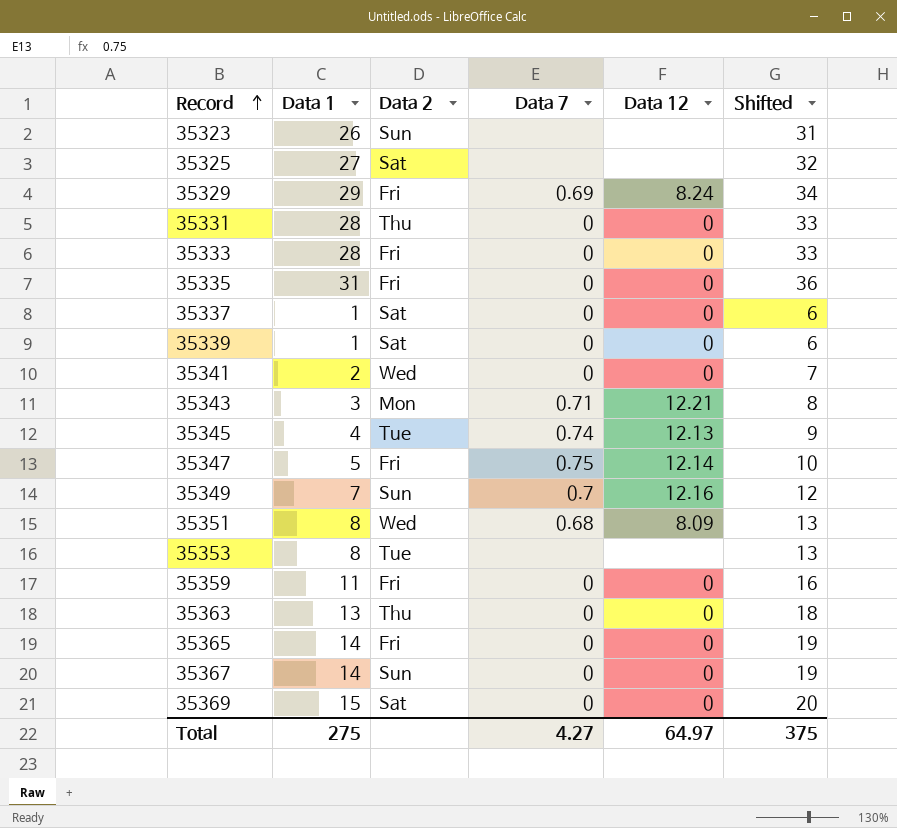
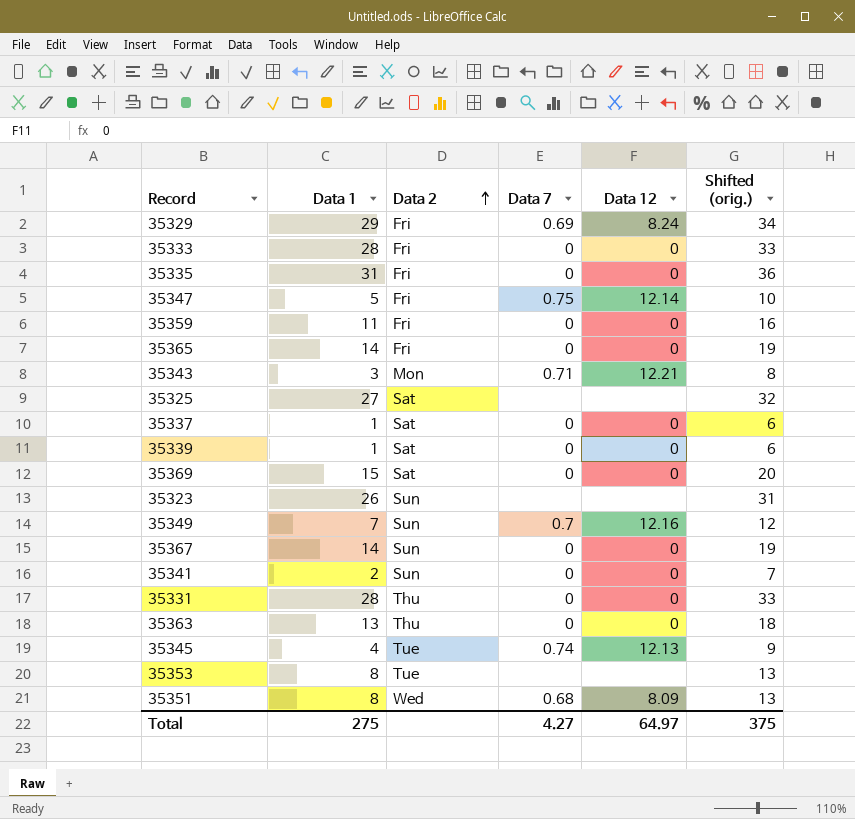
row order: Record ascending -> Data 2 ascending
column name: Shifted -> Shifted (orig.)
35341 | Data 2: Wed -> Sun

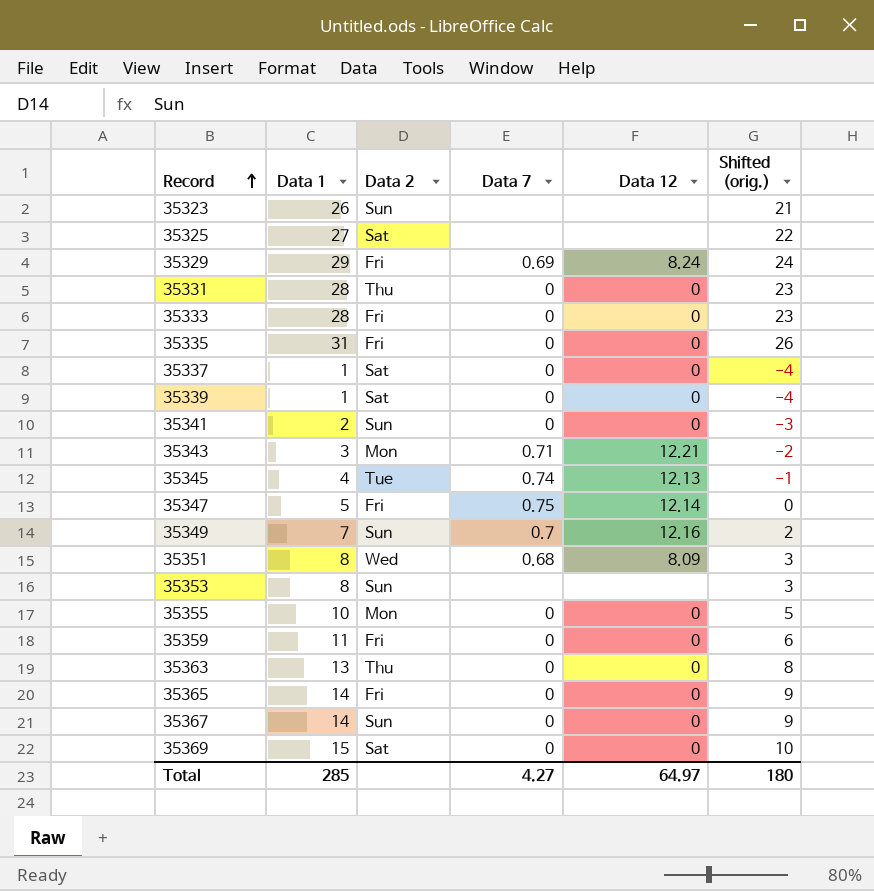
row order: Data 2 ascending -> Record ascending
column Shifted (orig.) | formula: [Data 1] + 5 -> [Data 1] - 5
35353 | Data 2: Tue -> Sun
row 35355: none -> 10 | Mon | 0 | 0 | 5
Total | Data 1: 275 -> 285
Total | Shifted (orig.): 375 -> 180

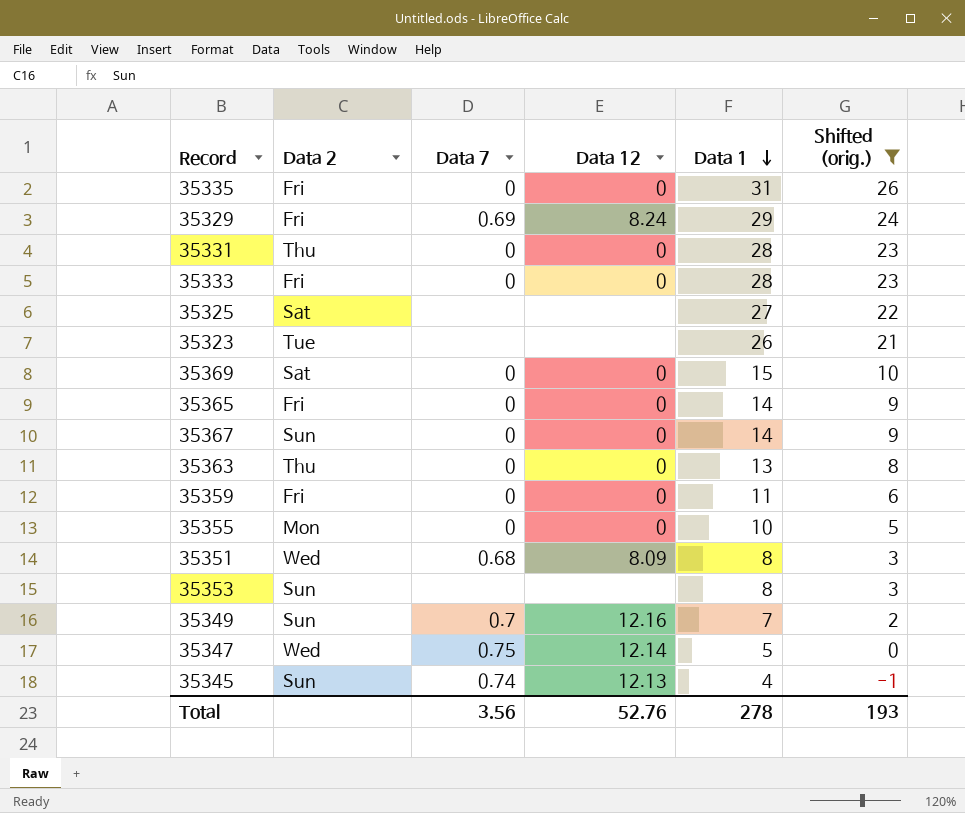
filter: none -> Shifted (orig.) >= -1
row order: Record ascending -> Data 1 descending
column Data 1 | position: 2 -> 5
35323 | Data 2: Sun -> Tue
35347 | Data 2: Fri -> Wed
35345 | Data 2: Tue -> Sun
Total | Data 7: 4.27 -> 3.56
Total | Data 12: 64.97 -> 52.76
Total | Data 1: 285 -> 278
Total | Shifted (orig.): 180 -> 193

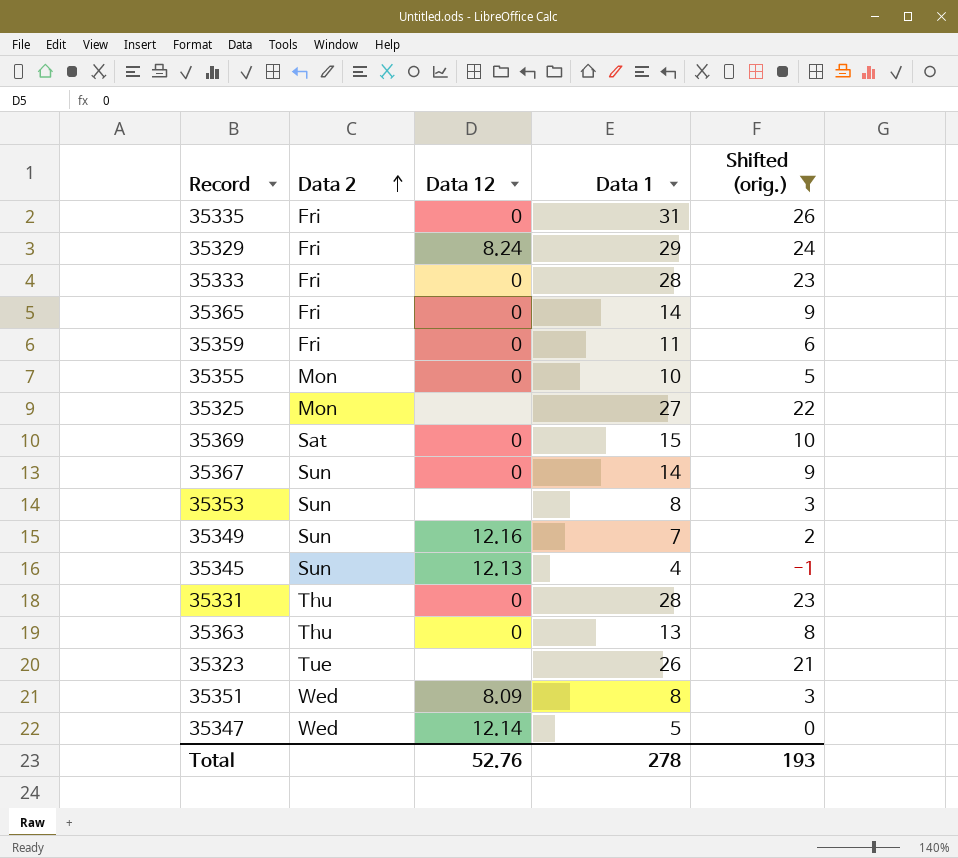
row order: Data 1 descending -> Data 2 ascending
column Data 7 | position: 3 -> none
35325 | Data 2: Sat -> Mon

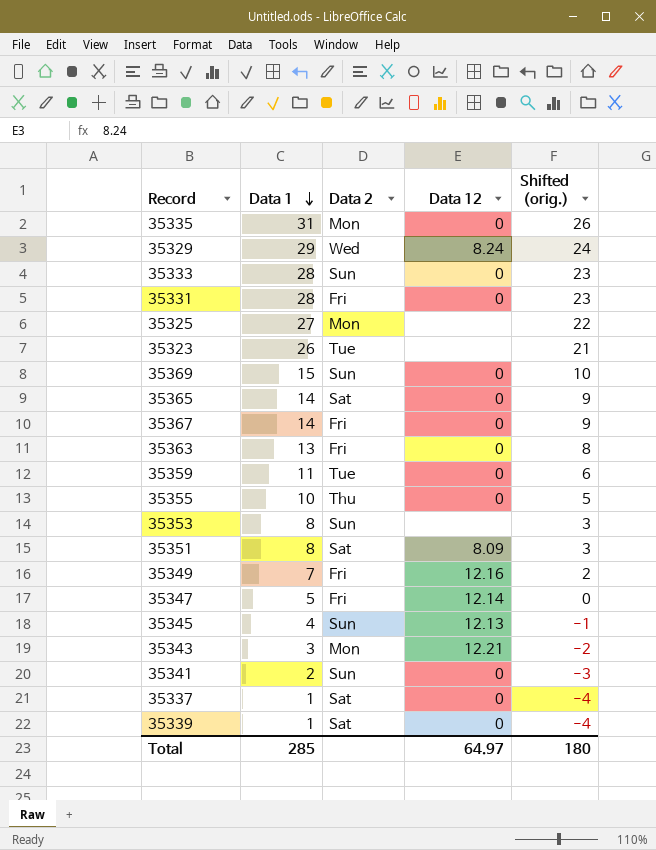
filter: Shifted (orig.) >= -1 -> none
row order: Data 2 ascending -> Data 1 descending
column Data 1 | position: 4 -> 2
35335 | Data 2: Fri -> Mon
35329 | Data 2: Fri -> Wed
35333 | Data 2: Fri -> Sun
35331 | Data 2: Thu -> Fri
35369 | Data 2: Sat -> Sun
35365 | Data 2: Fri -> Sat
35367 | Data 2: Sun -> Fri
35363 | Data 2: Thu -> Fri
35359 | Data 2: Fri -> Tue
35355 | Data 2: Mon -> Thu
35351 | Data 2: Wed -> Sat
35349 | Data 2: Sun -> Fri
35347 | Data 2: Wed -> Fri
Total | Data 1: 278 -> 285
Total | Data 12: 52.76 -> 64.97
Total | Shifted (orig.): 193 -> 180

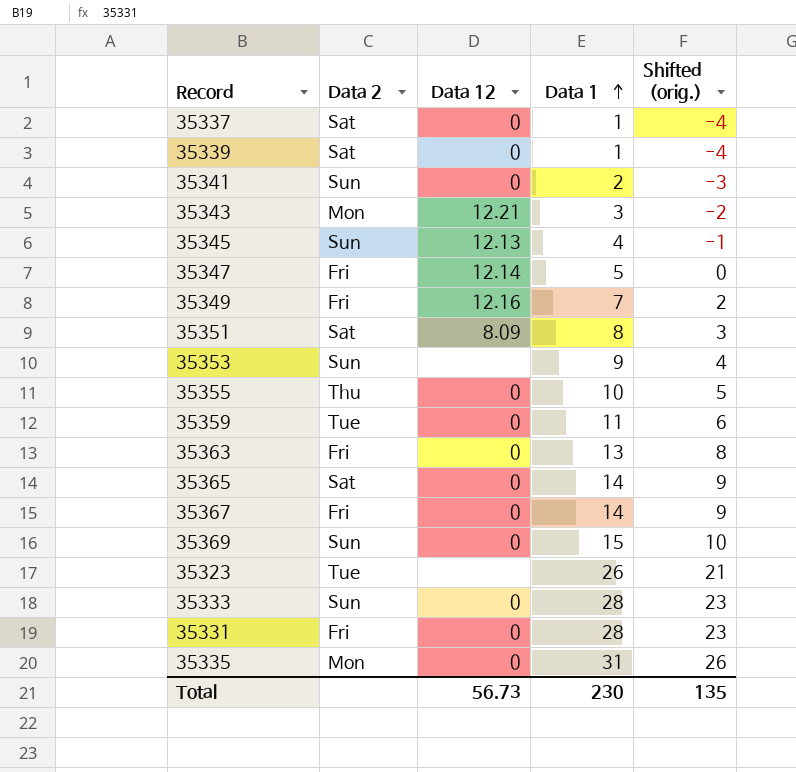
row order: Data 1 descending -> Data 1 ascending
column Data 1 | position: 2 -> 4
row 35329: 29 | Wed | 8.24 | 24 -> none
row 35325: 27 | Mon | none | 22 -> none
35353 | Data 1: 8 -> 9
35353 | Shifted (orig.): 3 -> 4
Total | Data 12: 64.97 -> 56.73
Total | Data 1: 285 -> 230
Total | Shifted (orig.): 180 -> 135

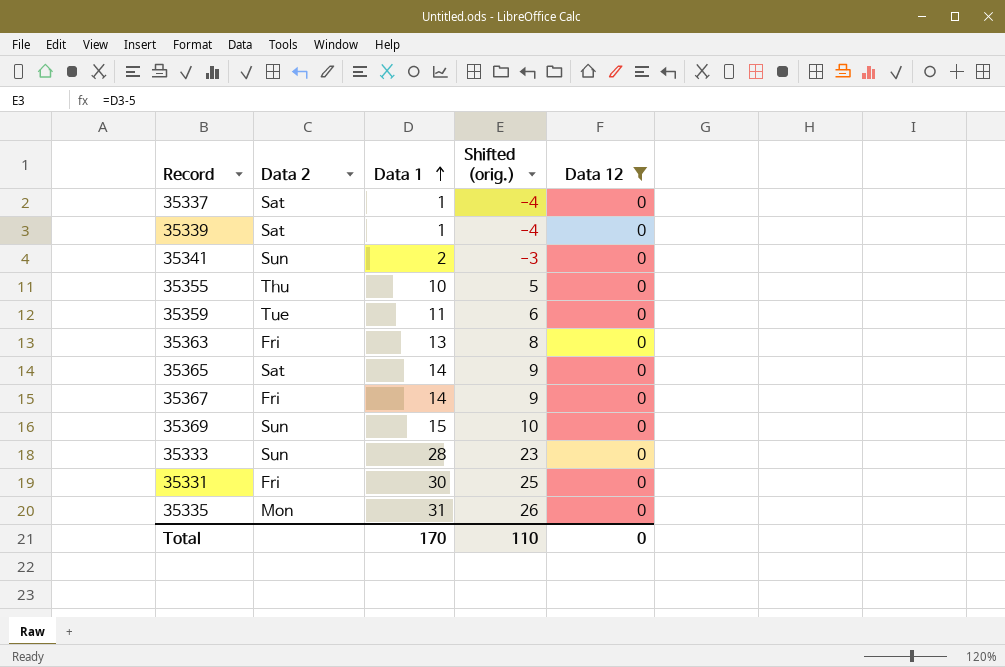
filter: none -> Data 12 = 0
column Data 12 | position: 3 -> 5
35331 | Data 1: 28 -> 30
35331 | Shifted (orig.): 23 -> 25
Total | Data 1: 230 -> 170
Total | Shifted (orig.): 135 -> 110
Total | Data 12: 56.73 -> 0

